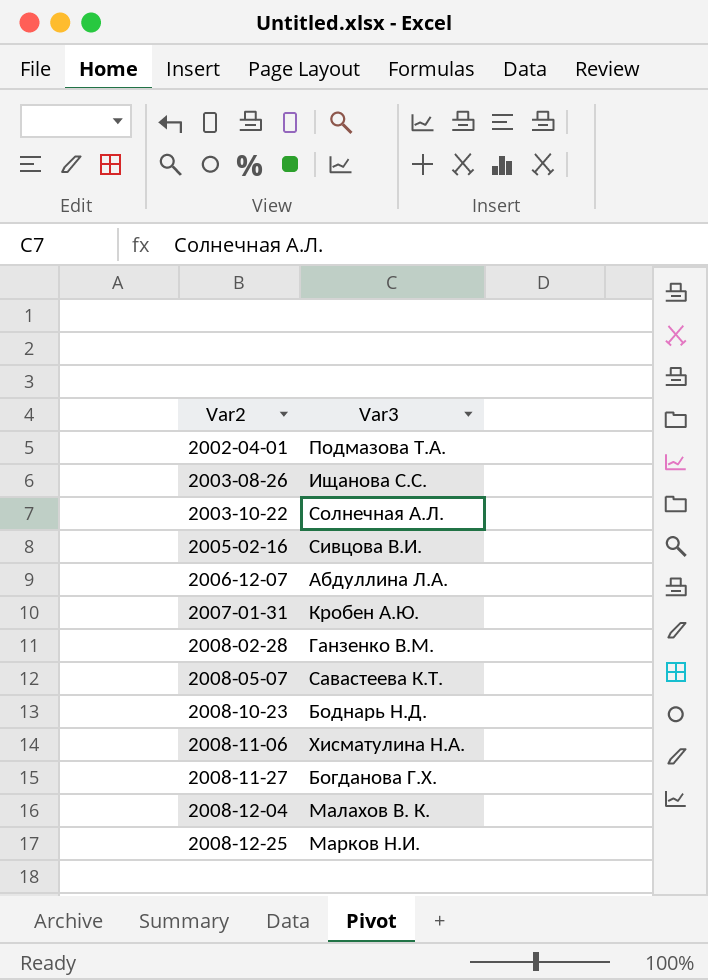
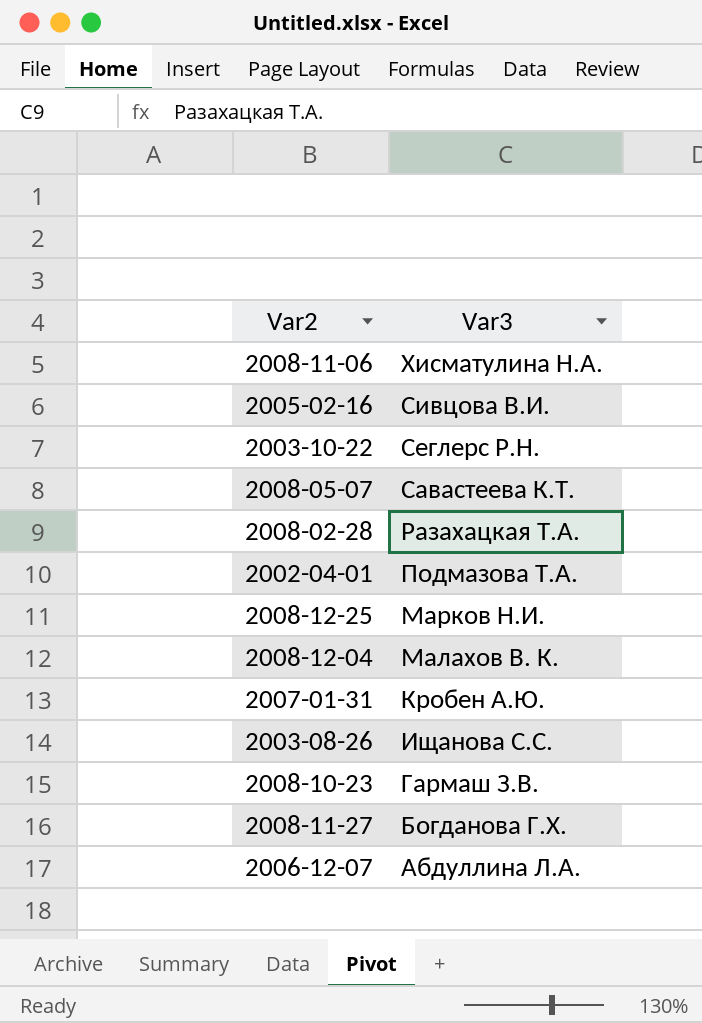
row order: Var2 ascending -> Var3 descending
2003-10-22 | Var3: Солнечная А.Л. -> Сеглерс Р.Н.
2008-02-28 | Var3: Ганзенко В.М. -> Разахацкая Т.А.
2008-10-23 | Var3: Боднарь Н.Д. -> Гармаш З.В.

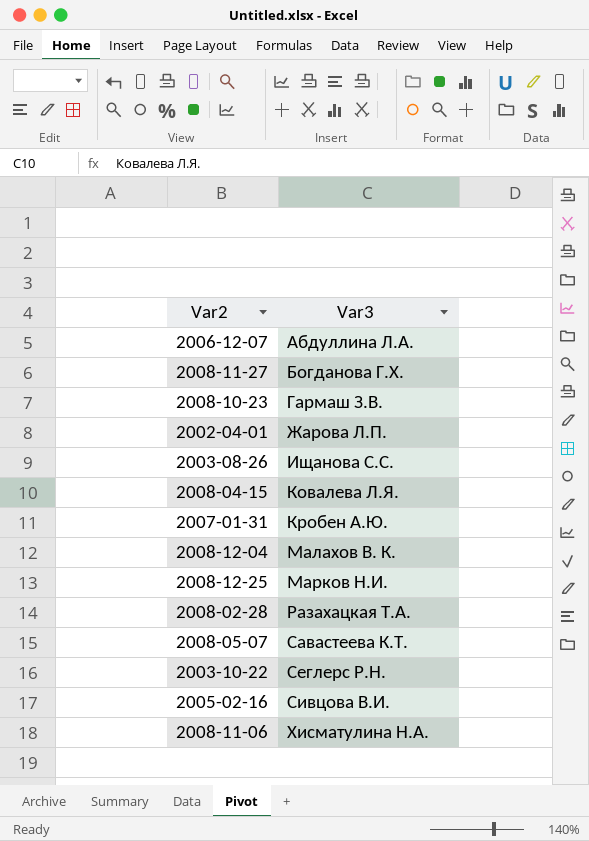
row order: Var3 descending -> Var3 ascending
2002-04-01 | Var3: Подмазова Т.А. -> Жарова Л.П.
row 2008-04-15: none -> Ковалева Л.Я.

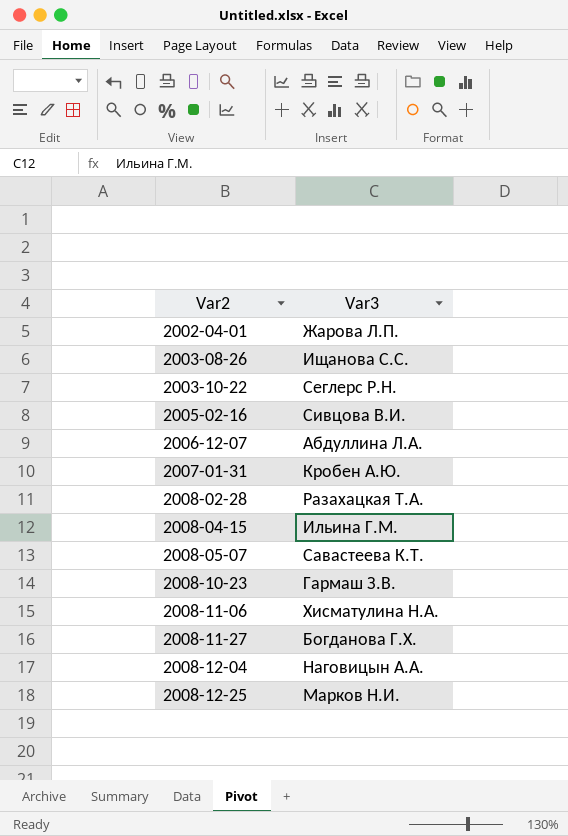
row order: Var3 ascending -> Var2 ascending
2008-04-15 | Var3: Ковалева Л.Я. -> Ильина Г.М.
2008-12-04 | Var3: Малахов В. К. -> Наговицын А.А.

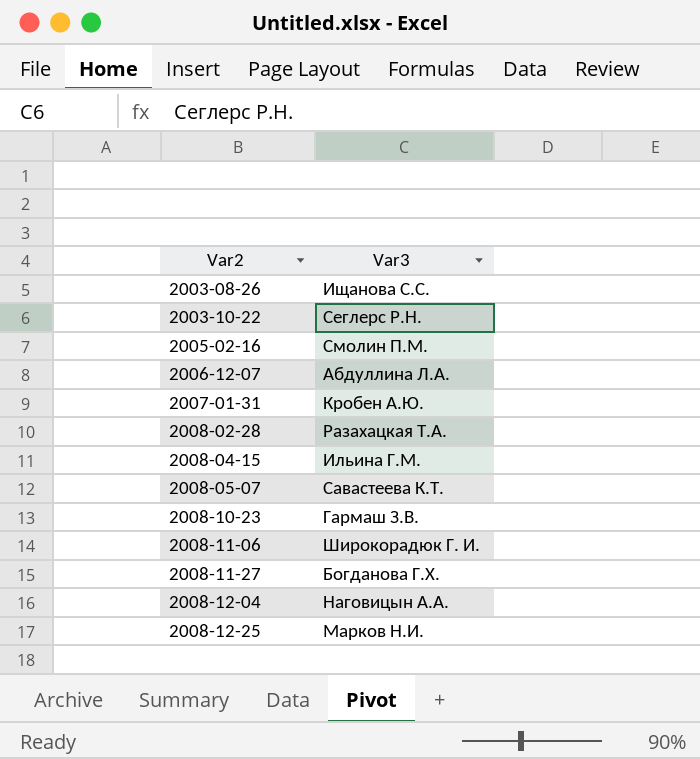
row 2002-04-01: Жарова Л.П. -> none
2005-02-16 | Var3: Сивцова В.И. -> Смолин П.М.
2008-11-06 | Var3: Хисматулина Н.А. -> Широкорадюк Г. И.

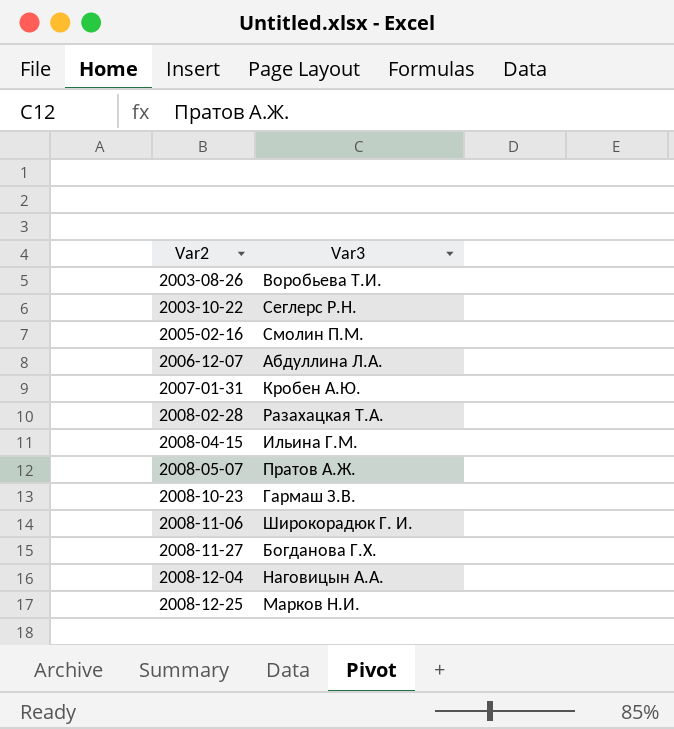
2003-08-26 | Var3: Ищанова С.С. -> Воробьева Т.И.
2008-05-07 | Var3: Савастеева К.Т. -> Пратов А.Ж.

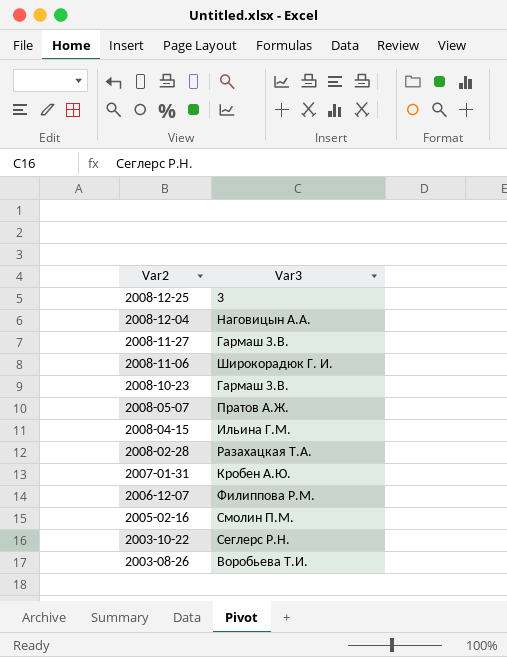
row order: Var2 ascending -> Var2 descending
2008-12-25 | Var3: Марков Н.И. -> 3
2008-11-27 | Var3: Богданова Г.Х. -> Гармаш З.В.
2006-12-07 | Var3: Абдуллина Л.А. -> Филиппова Р.М.

